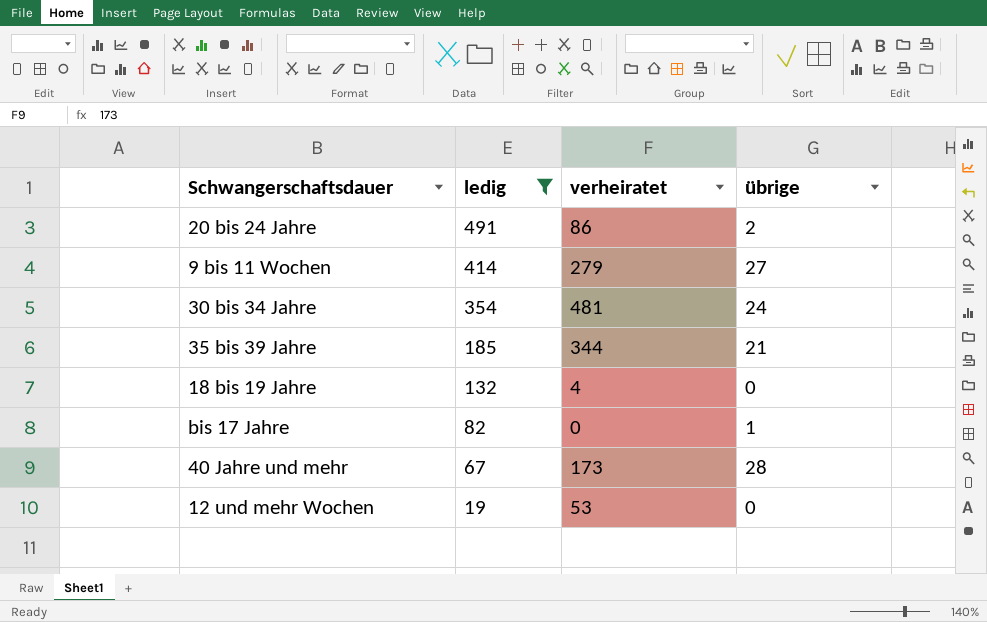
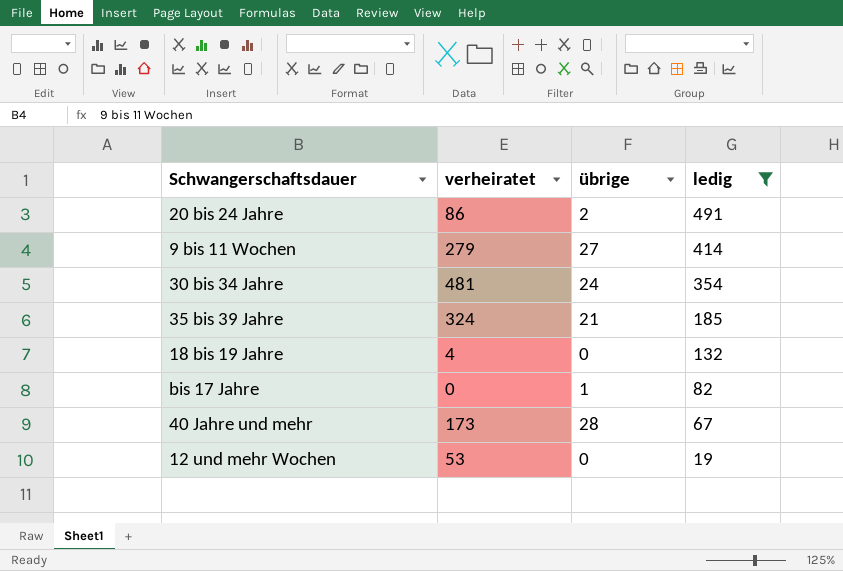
column ledig | position: 2 -> 4
35 bis 39 Jahre | verheiratet: 344 -> 324

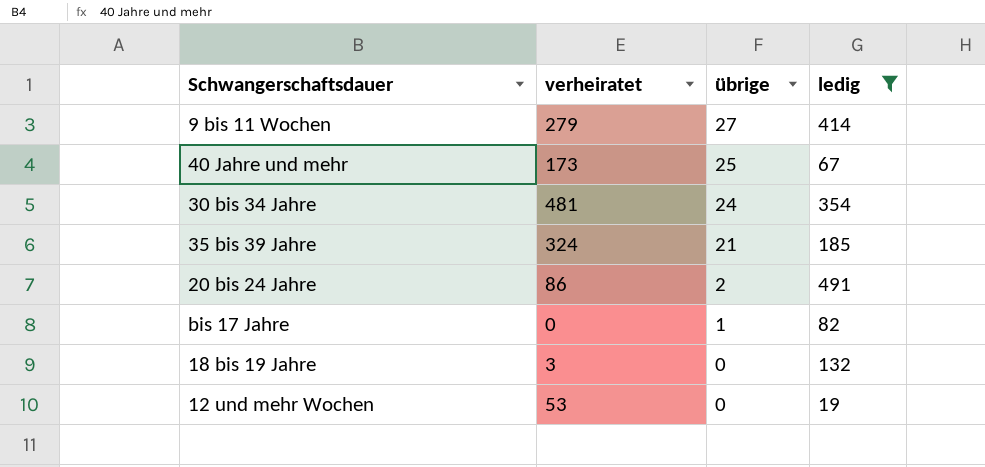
row order: ledig descending -> übrige descending
40 Jahre und mehr | übrige: 28 -> 25
18 bis 19 Jahre | verheiratet: 4 -> 3

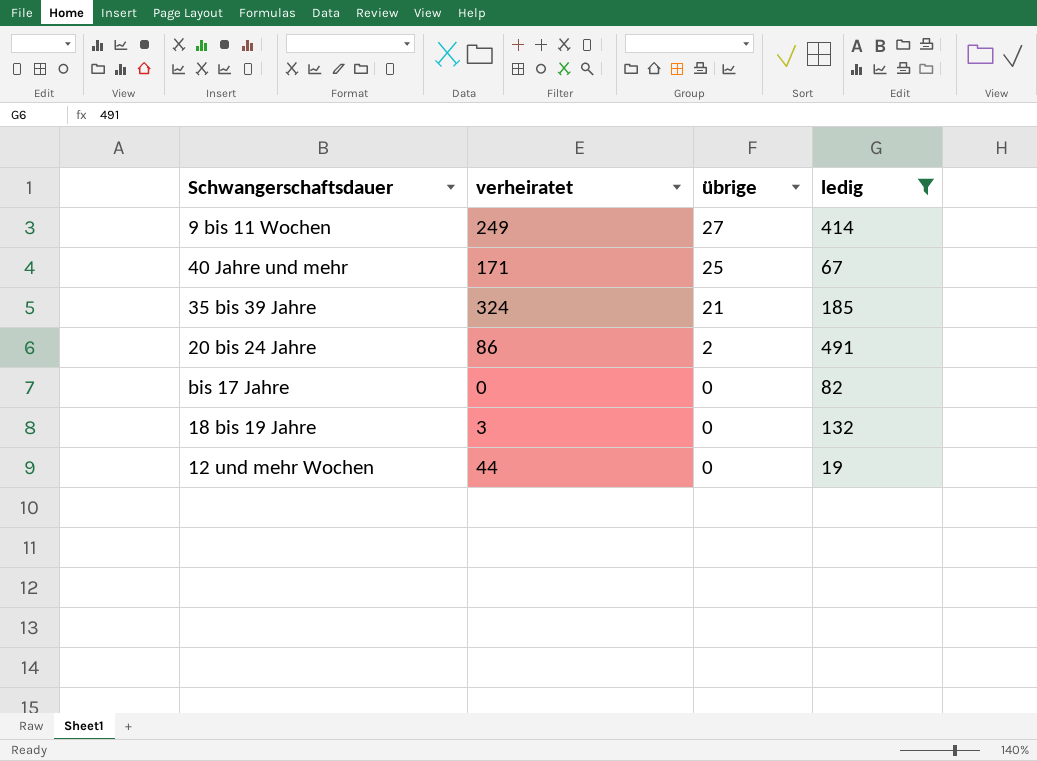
row 30 bis 34 Jahre: 481 | 24 | 354 -> none
9 bis 11 Wochen | verheiratet: 279 -> 249
40 Jahre und mehr | verheiratet: 173 -> 171
bis 17 Jahre | übrige: 1 -> 0
12 und mehr Wochen | verheiratet: 53 -> 44

